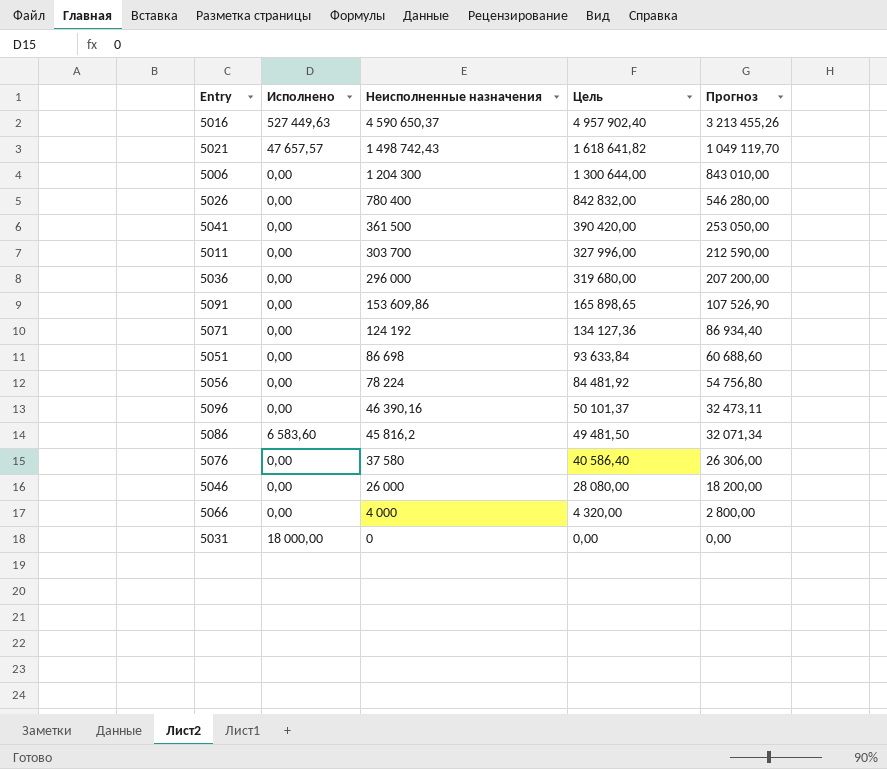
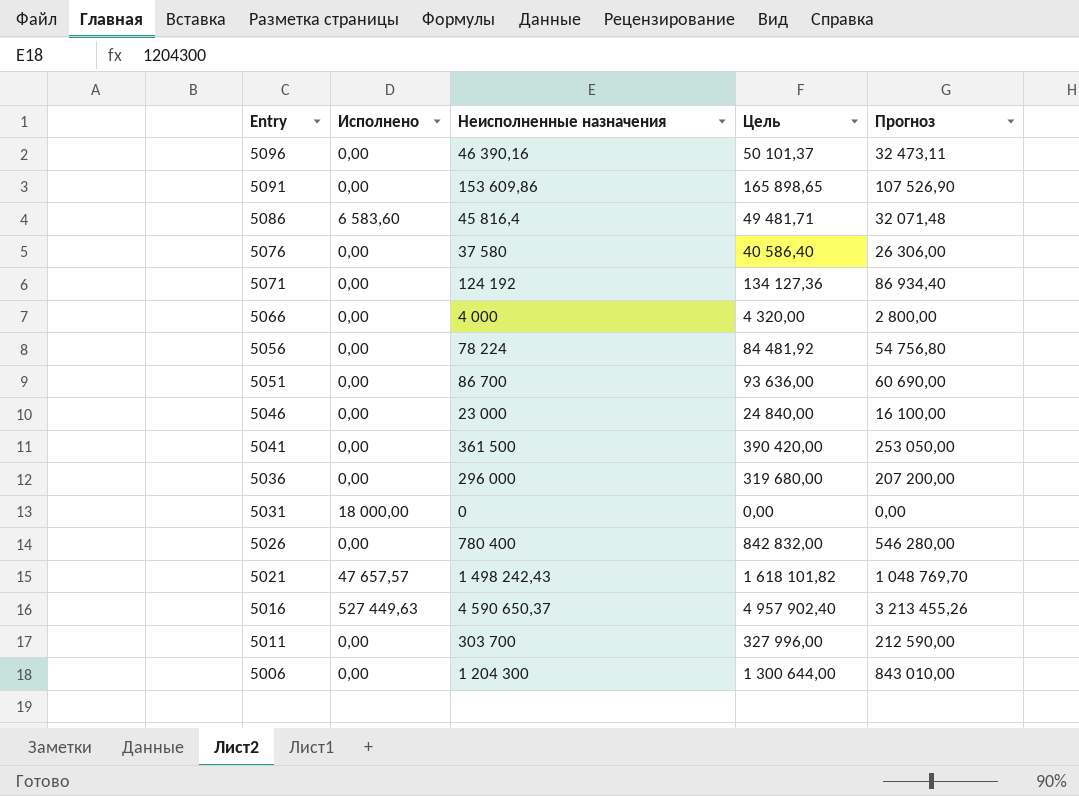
row order: Неисполненные назначения descending -> Entry descending
5086 | Неисполненные назначения: 45 816,2 -> 45 816,4
5086 | Цель: 49 481,50 -> 49 481,71
5086 | Прогноз: 32 071,34 -> 32 071,48
5051 | Неисполненные назначения: 86 698 -> 86 700
5051 | Цель: 93 633,84 -> 93 636,00
5051 | Прогноз: 60 688,60 -> 60 690,00
5046 | Неисполненные назначения: 26 000 -> 23 000
5046 | Цель: 28 080,00 -> 24 840,00
5046 | Прогноз: 18 200,00 -> 16 100,00
5021 | Неисполненные назначения: 1 498 742,43 -> 1 498 242,43
5021 | Цель: 1 618 641,82 -> 1 618 101,82
5021 | Прогноз: 1 049 119,70 -> 1 048 769,70

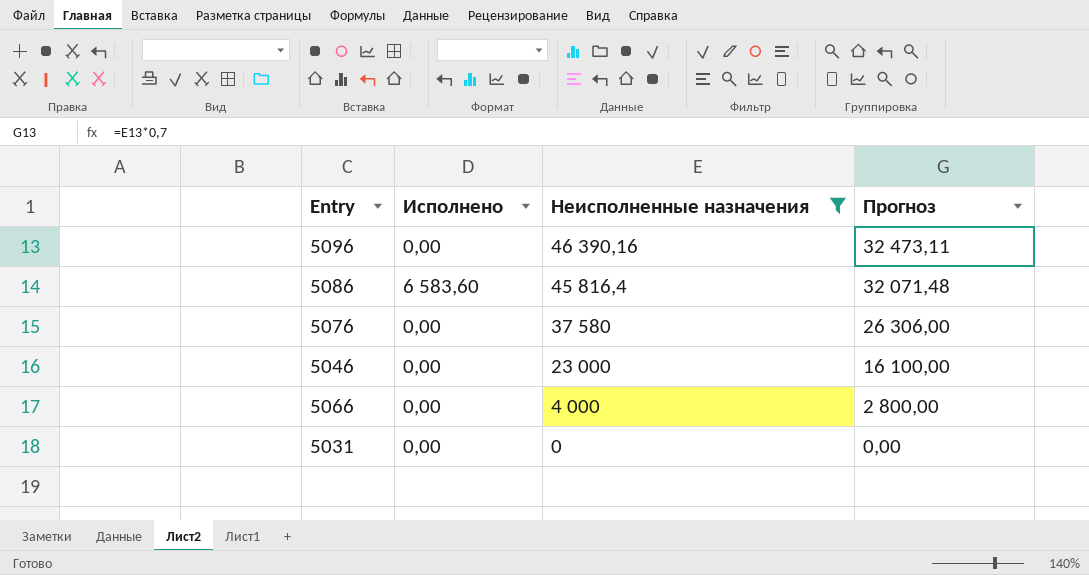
filter: none -> Неисполненные назначения <= 46 390,16
row order: Entry descending -> Неисполненные назначения descending
column Цель | formula: [Неисполненные назначения] * 1,08 -> none
5031 | Исполнено: 18 000,00 -> 0,00

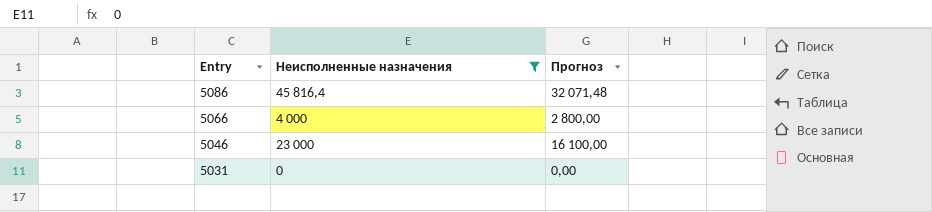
row order: Неисполненные назначения descending -> Entry descending
column Исполнено | position: 2 -> none
row 5096: 0,00 | 46 390,16 | 32 473,11 -> none
row 5076: 0,00 | 37 580 | 26 306,00 -> none

